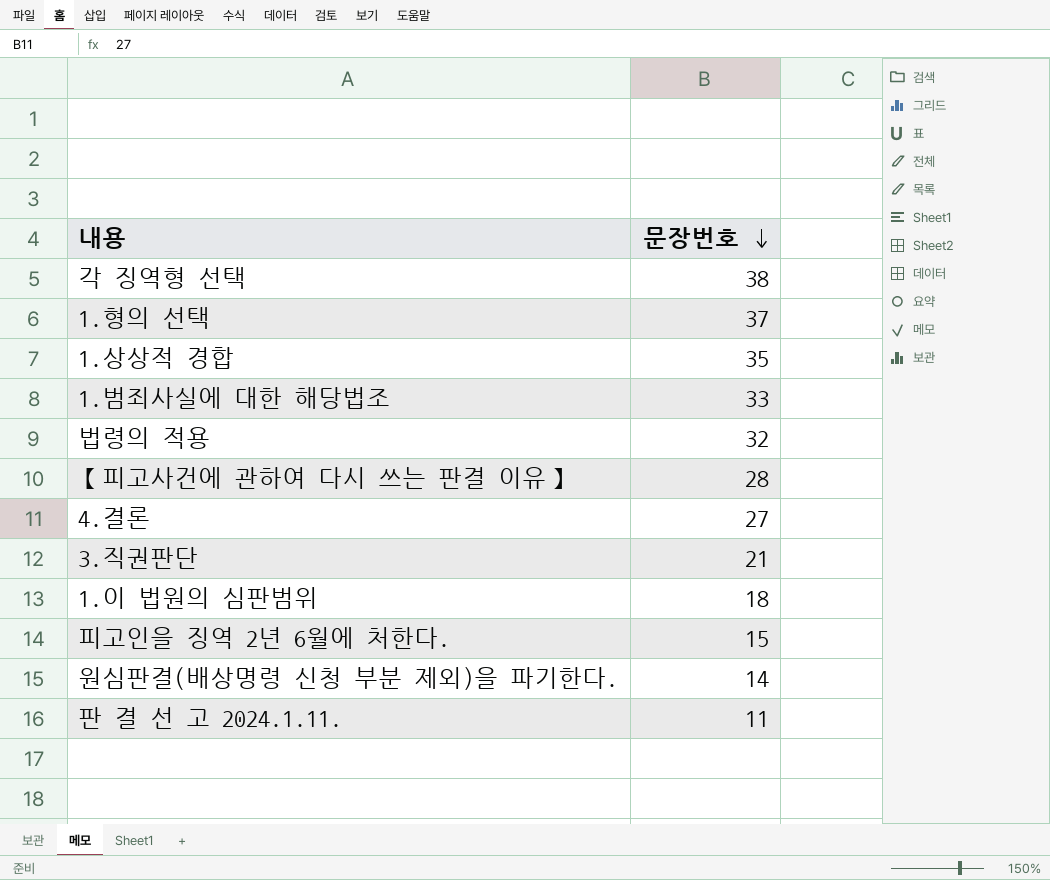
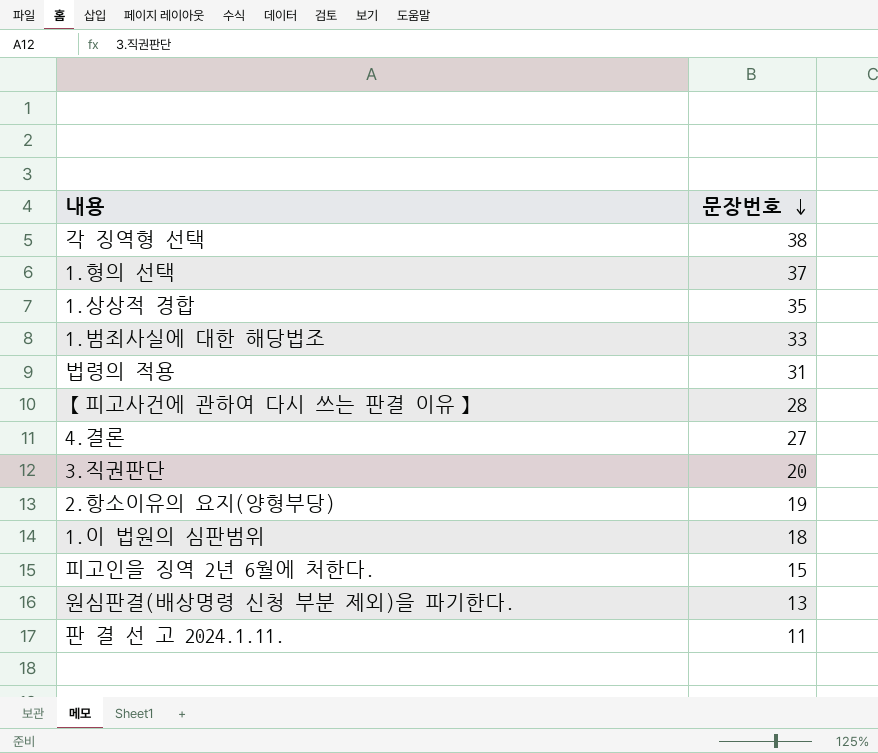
법령의 적용 | 문장번호: 32 -> 31
3.직권판단 | 문장번호: 21 -> 20
row 2.항소이유의 요지(양형부당): none -> 19
원심판결(배상명령 신청 부분 제외)을 파기한다. | 문장번호: 14 -> 13

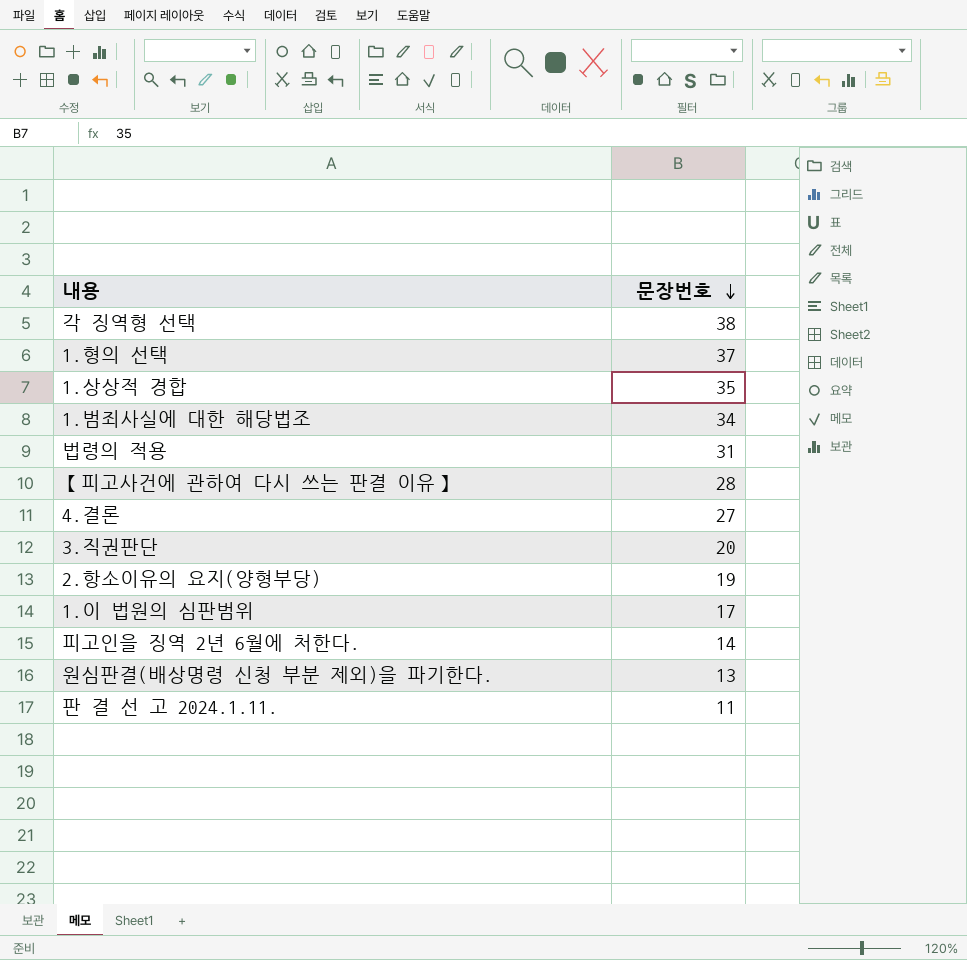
1.범죄사실에 대한 해당법조 | 문장번호: 33 -> 34
1.이 법원의 심판범위 | 문장번호: 18 -> 17
피고인을 징역 2년 6월에 처한다. | 문장번호: 15 -> 14

